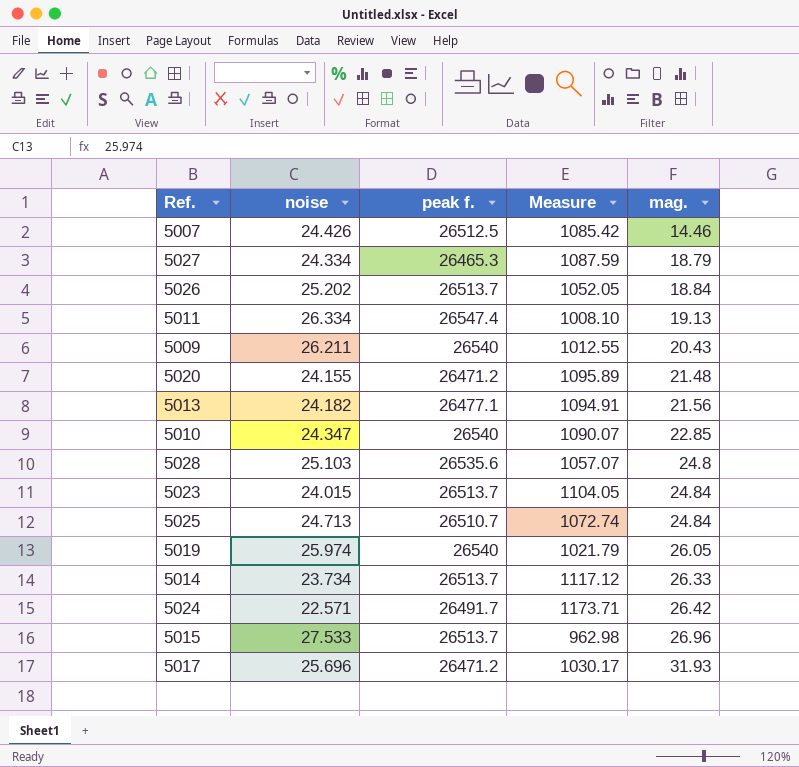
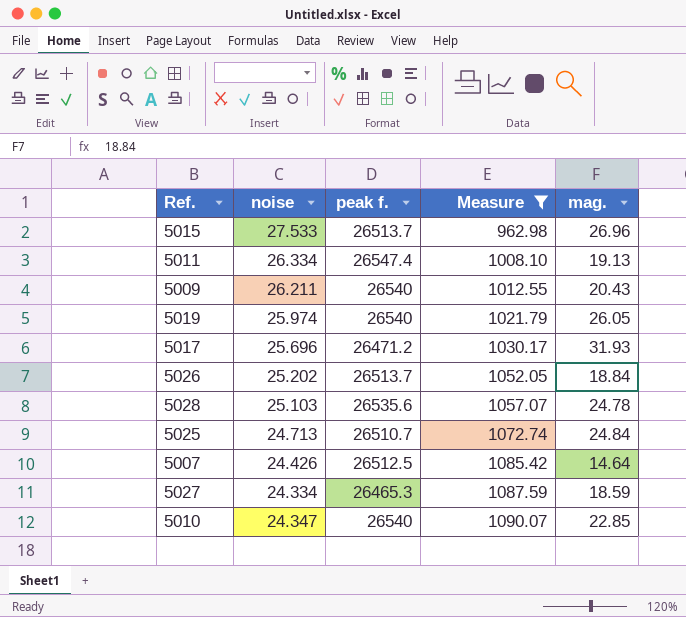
filter: none -> Measure <= 1090.07
row order: mag. ascending -> Measure ascending
5028 | mag.: 24.8 -> 24.78
5007 | mag.: 14.46 -> 14.64
5027 | mag.: 18.79 -> 18.59

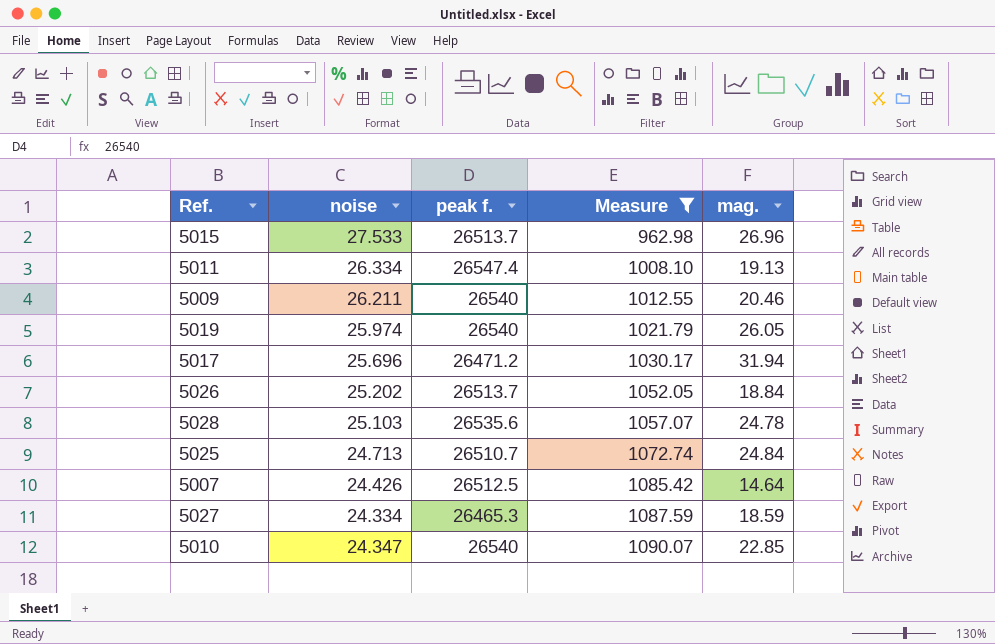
5009 | mag.: 20.43 -> 20.46
5017 | mag.: 31.93 -> 31.94

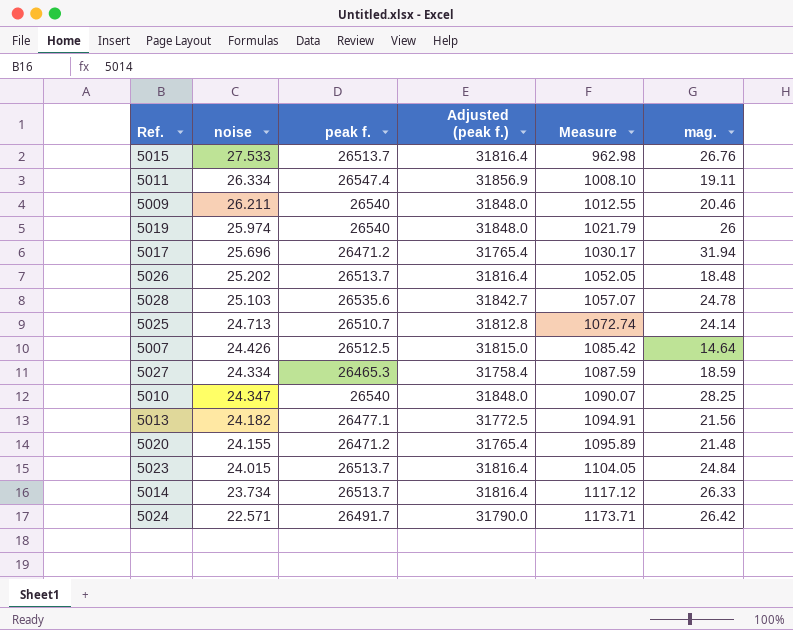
filter: Measure <= 1090.07 -> none
column Adjusted (peak f.) | formula: none -> [peak f.] * 1.2
5015 | mag.: 26.96 -> 26.76
5011 | mag.: 19.13 -> 19.11
5019 | mag.: 26.05 -> 26
5026 | mag.: 18.84 -> 18.48
5025 | mag.: 24.84 -> 24.14
5010 | mag.: 22.85 -> 28.25

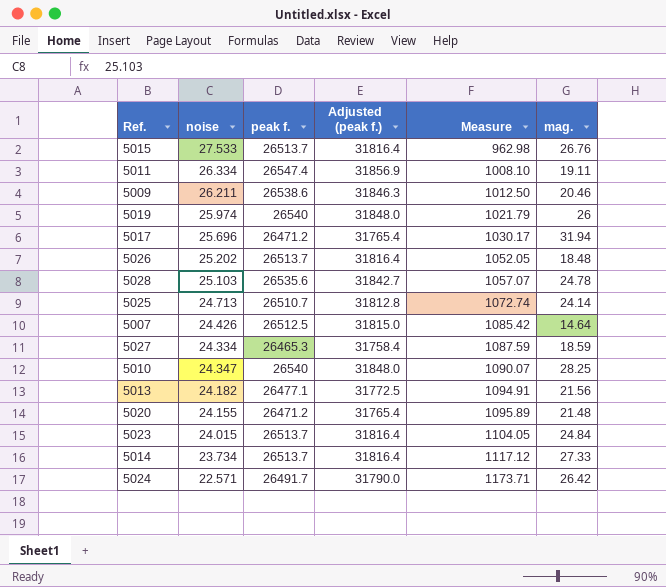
5009 | peak f.: 26540 -> 26538.6
5009 | Adjusted (peak f.): 31848.0 -> 31846.3
5009 | Measure: 1012.55 -> 1012.50
5014 | mag.: 26.33 -> 27.33

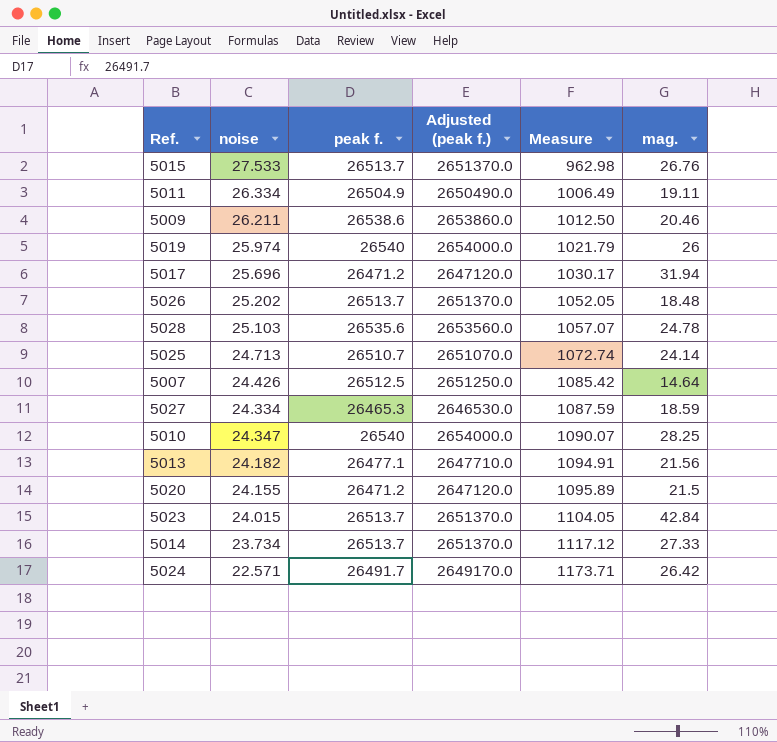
column Adjusted (peak f.) | formula: [peak f.] * 1.2 -> [peak f.] * 100
5011 | peak f.: 26547.4 -> 26504.9
5011 | Measure: 1008.10 -> 1006.49
5020 | mag.: 21.48 -> 21.5
5023 | mag.: 24.84 -> 42.84

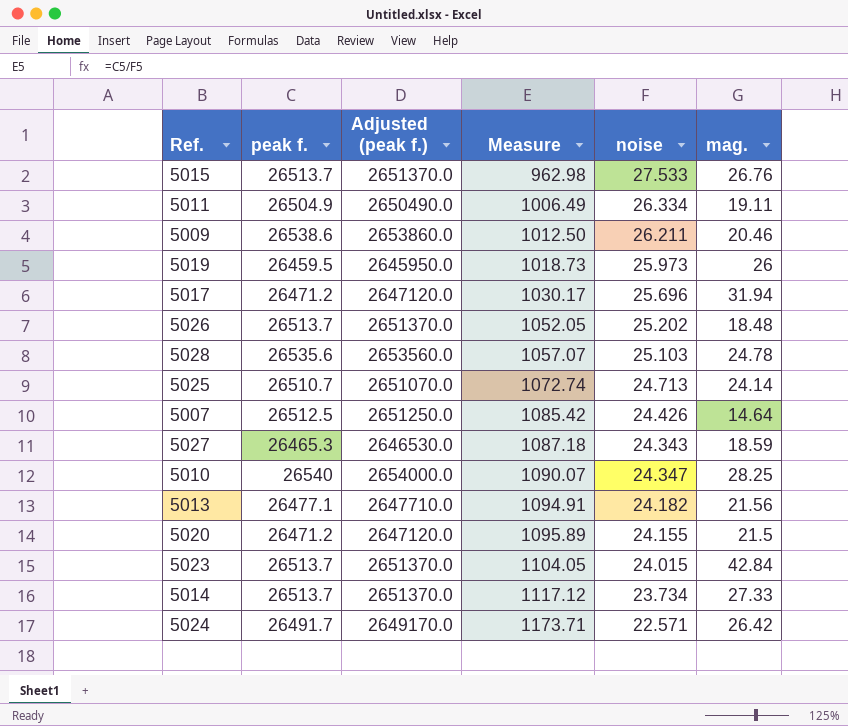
column noise | position: 2 -> 5
5019 | peak f.: 26540 -> 26459.5
5019 | Adjusted (peak f.): 2654000.0 -> 2645950.0
5019 | Measure: 1021.79 -> 1018.73
5019 | noise: 25.974 -> 25.973
5027 | Measure: 1087.59 -> 1087.18
5027 | noise: 24.334 -> 24.343

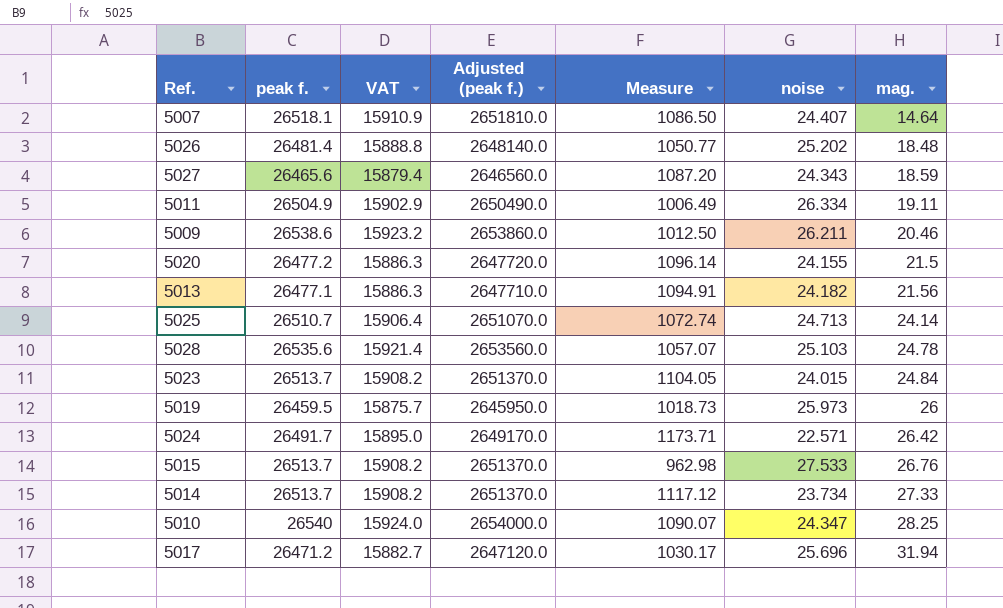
row order: Measure ascending -> mag. ascending
column VAT | formula: none -> [peak f.] * 0.6
5007 | peak f.: 26512.5 -> 26518.1
5007 | Adjusted (peak f.): 2651250.0 -> 2651810.0
5007 | Measure: 1085.42 -> 1086.50
5007 | noise: 24.426 -> 24.407
5026 | peak f.: 26513.7 -> 26481.4
5026 | Adjusted (peak f.): 2651370.0 -> 2648140.0
5026 | Measure: 1052.05 -> 1050.77
5027 | peak f.: 26465.3 -> 26465.6
5027 | Adjusted (peak f.): 2646530.0 -> 2646560.0
5027 | Measure: 1087.18 -> 1087.20
5020 | peak f.: 26471.2 -> 26477.2
5020 | Adjusted (peak f.): 2647120.0 -> 2647720.0
5020 | Measure: 1095.89 -> 1096.14
5023 | mag.: 42.84 -> 24.84

